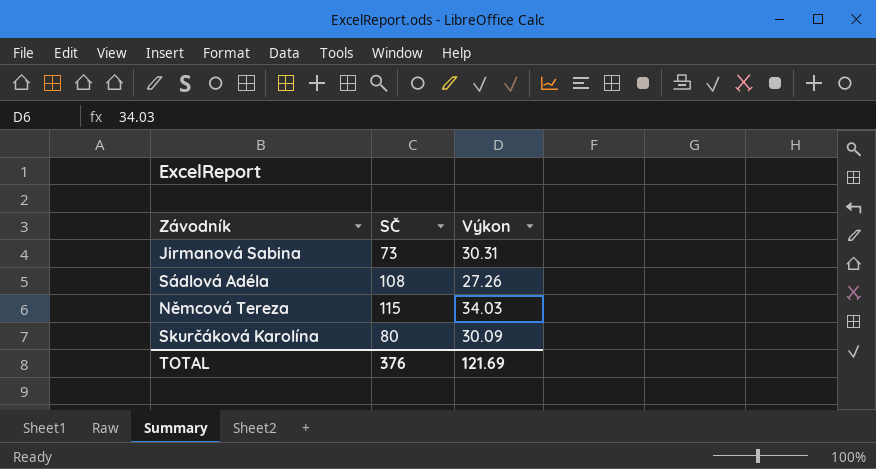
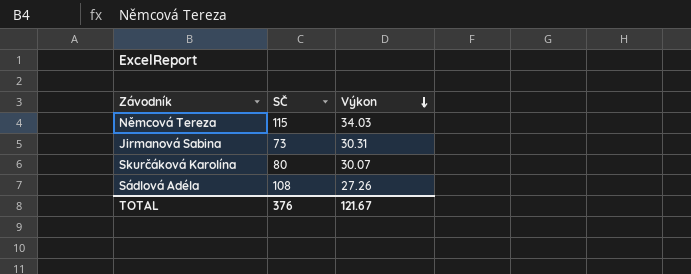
row order: none -> Výkon descending
Skurčáková Karolína | Výkon: 30.09 -> 30.07
TOTAL | Výkon: 121.69 -> 121.67

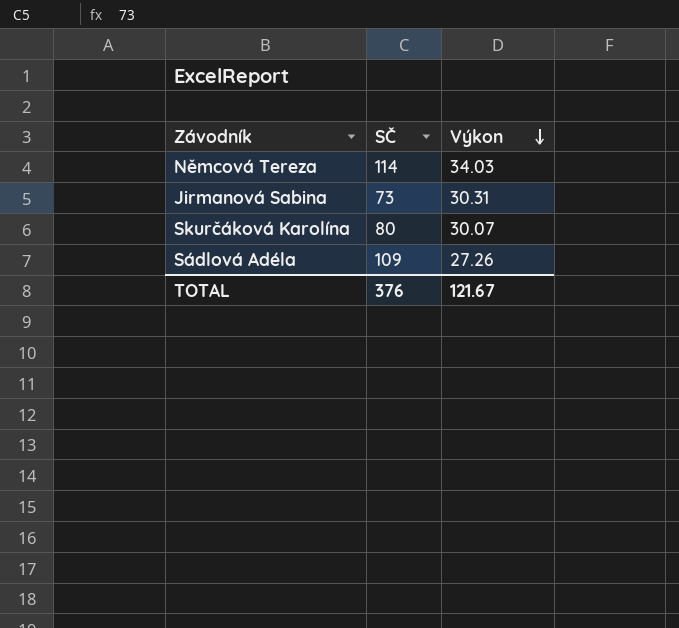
Němcová Tereza | SČ: 115 -> 114
Sádlová Adéla | SČ: 108 -> 109

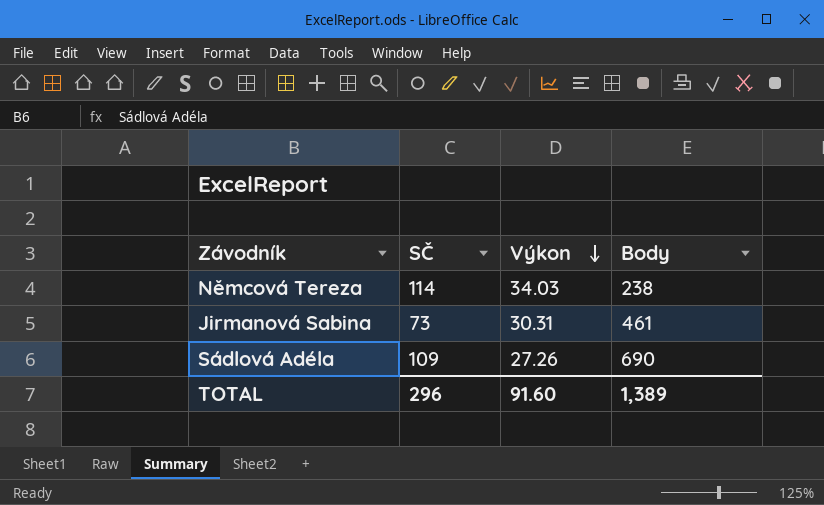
column Body | position: none -> 4
row Skurčáková Karolína: 80 | 30.07 -> none
TOTAL | SČ: 376 -> 296
TOTAL | Výkon: 121.67 -> 91.60

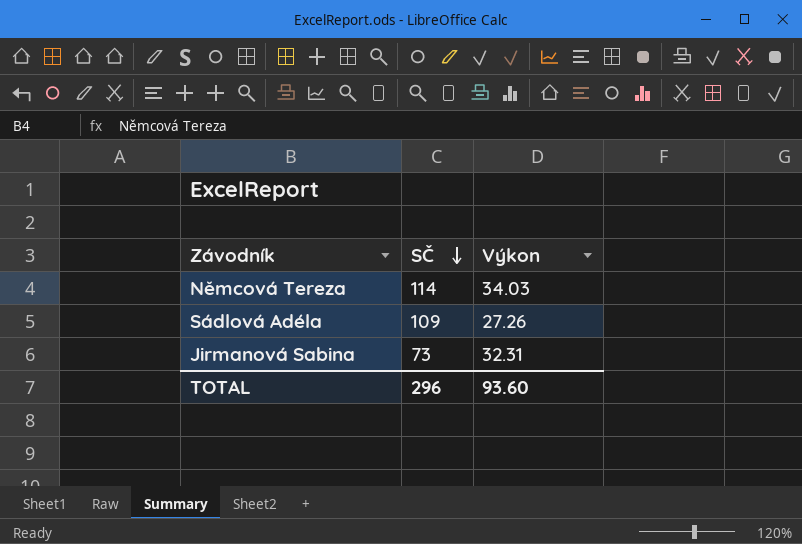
row order: Výkon descending -> SČ descending
column Body | position: 4 -> none
Jirmanová Sabina | Výkon: 30.31 -> 32.31
TOTAL | Výkon: 91.60 -> 93.60

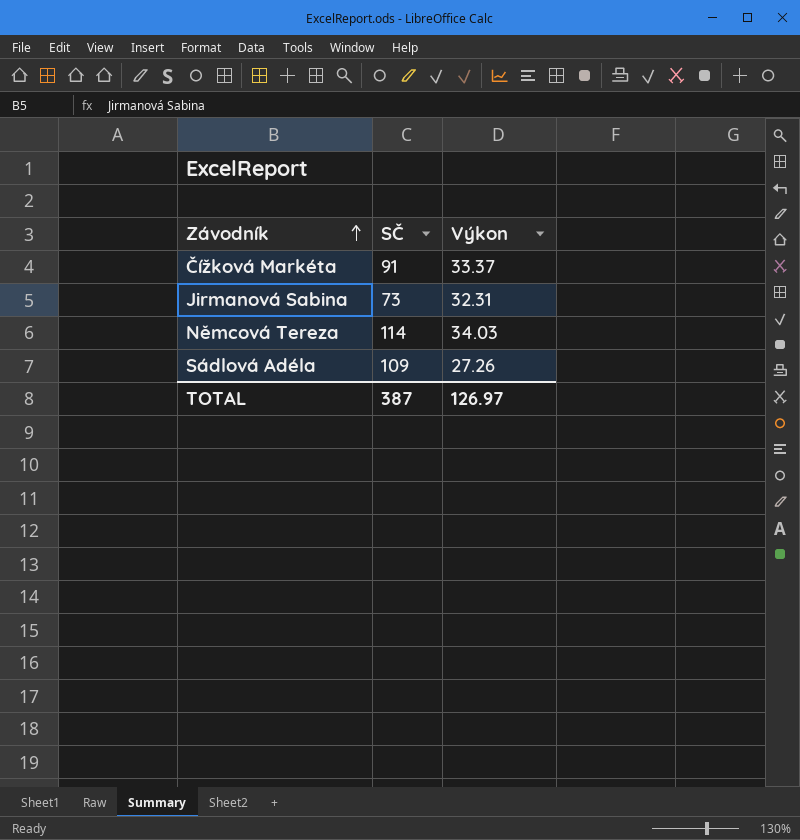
row order: SČ descending -> Závodník ascending
row Čížková Markéta: none -> 91 | 33.37
TOTAL | SČ: 296 -> 387
TOTAL | Výkon: 93.60 -> 126.97

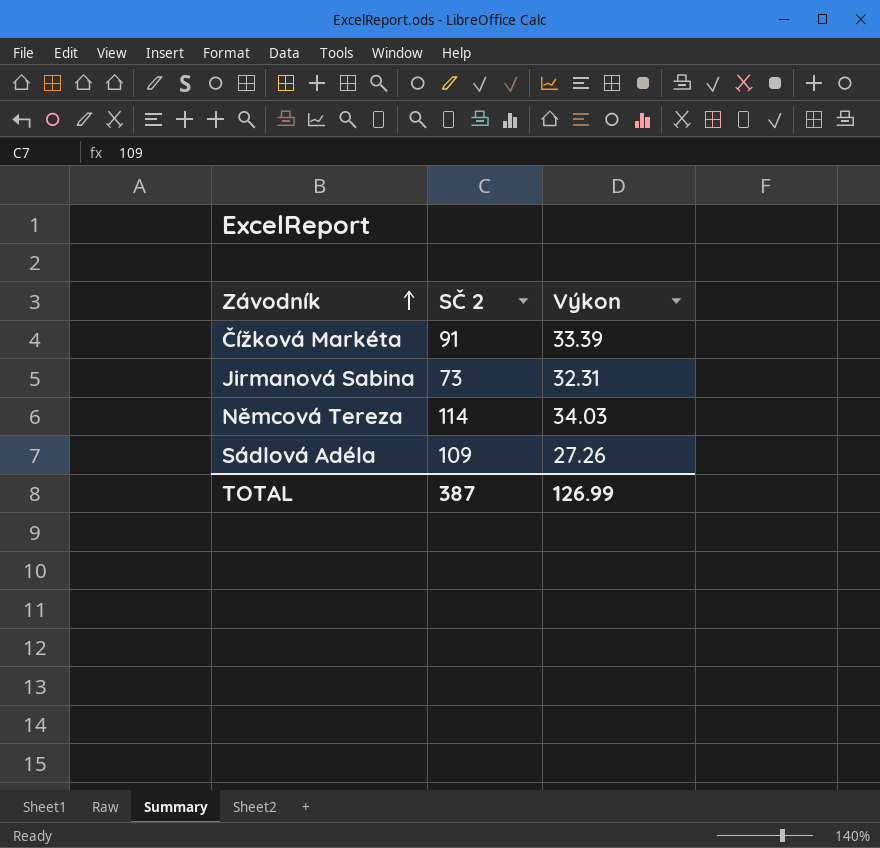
column name: SČ -> SČ 2
Čížková Markéta | Výkon: 33.37 -> 33.39
TOTAL | Výkon: 126.97 -> 126.99

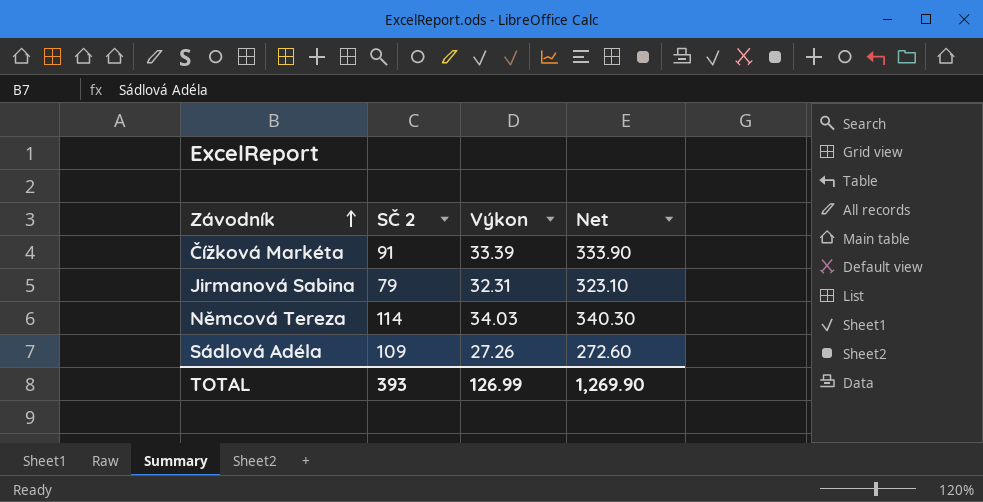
column Net | formula: none -> [Výkon] * 10
Jirmanová Sabina | SČ 2: 73 -> 79
TOTAL | SČ 2: 387 -> 393

